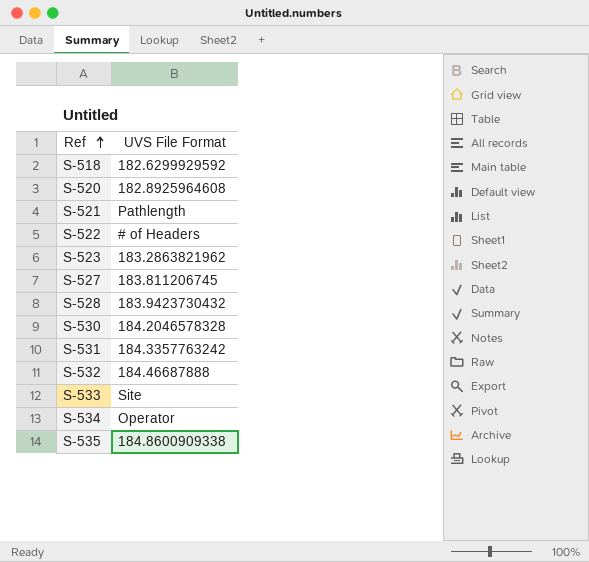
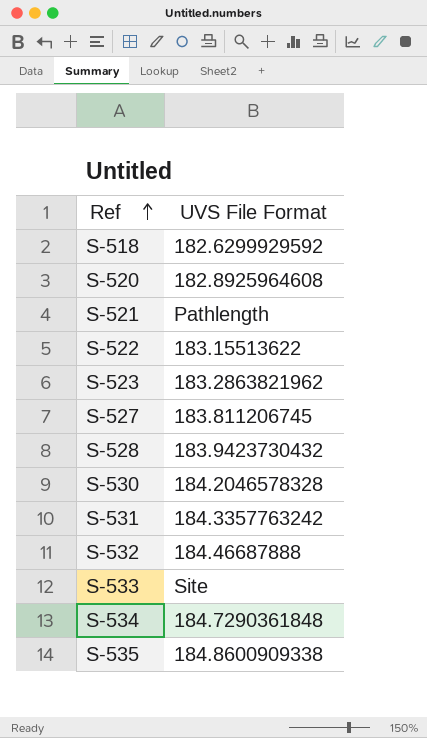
S-522 | UVS File Format: # of Headers -> 183.15513622
S-534 | UVS File Format: Operator -> 184.7290361848

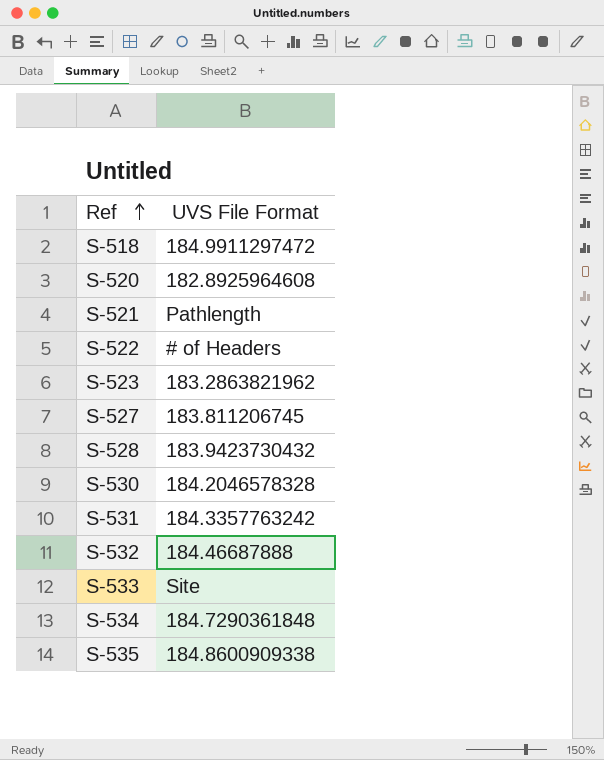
S-518 | UVS File Format: 182.6299929592 -> 184.9911297472
S-522 | UVS File Format: 183.15513622 -> # of Headers

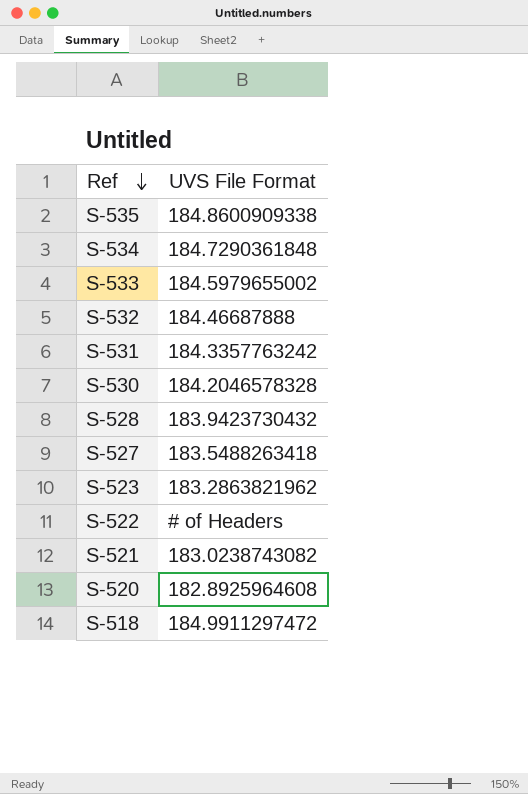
row order: Ref ascending -> Ref descending
S-533 | UVS File Format: Site -> 184.5979655002
S-527 | UVS File Format: 183.811206745 -> 183.5488263418
S-521 | UVS File Format: Pathlength -> 183.0238743082

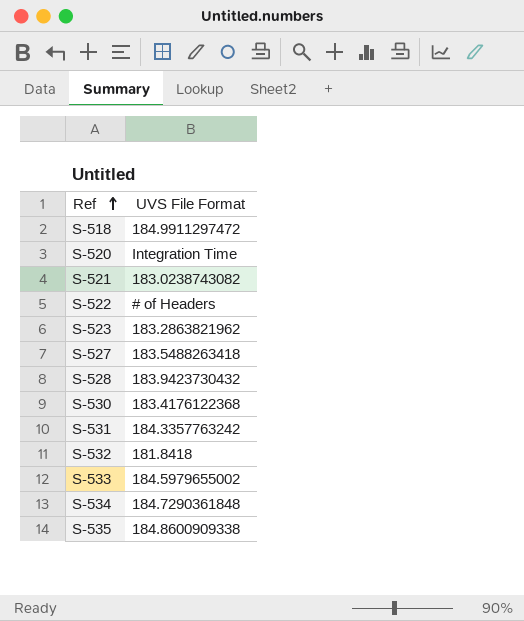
row order: Ref descending -> Ref ascending
S-520 | UVS File Format: 182.8925964608 -> Integration Time
S-530 | UVS File Format: 184.2046578328 -> 183.4176122368
S-532 | UVS File Format: 184.46687888 -> 181.8418

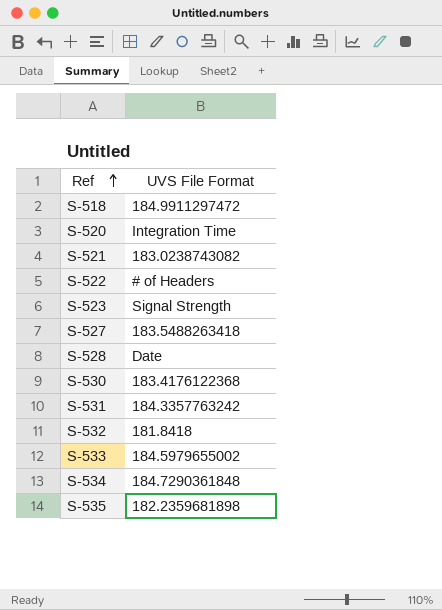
S-523 | UVS File Format: 183.2863821962 -> Signal Strength
S-528 | UVS File Format: 183.9423730432 -> Date
S-535 | UVS File Format: 184.8600909338 -> 182.2359681898

